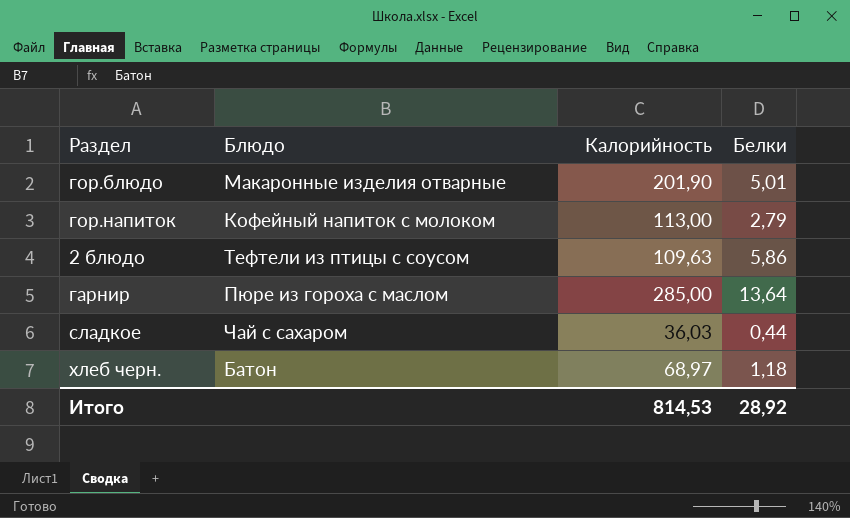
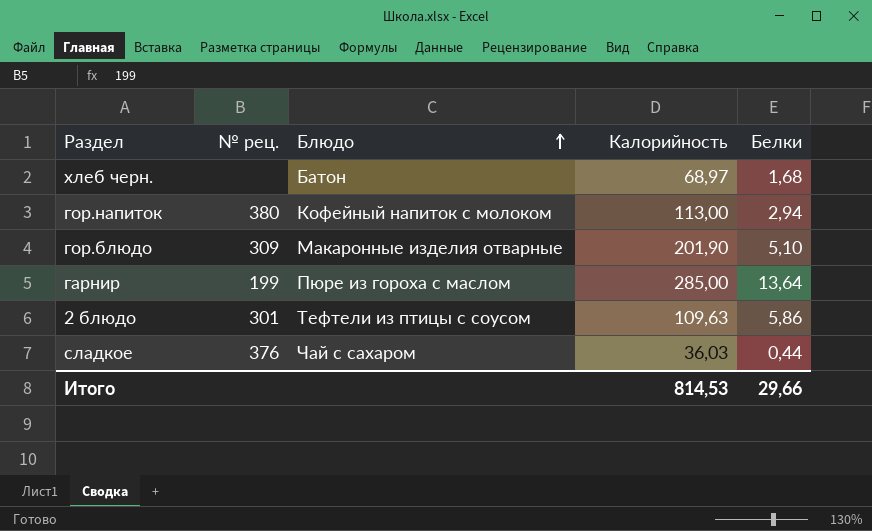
row order: none -> Блюдо ascending
column № рец. | position: none -> 2
хлеб черн. | Белки: 1,18 -> 1,68
гор.напиток | Белки: 2,79 -> 2,94
гор.блюдо | Белки: 5,01 -> 5,10
Итого | Белки: 28,92 -> 29,66

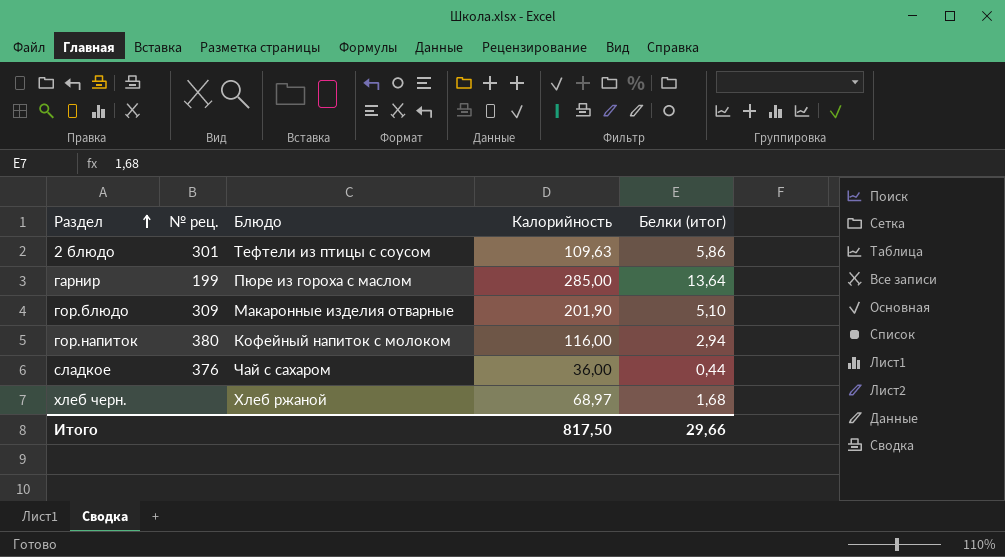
row order: Блюдо ascending -> Раздел ascending
column name: Белки -> Белки (итог)
гор.напиток | Калорийность: 113,00 -> 116,00
сладкое | Калорийность: 36,03 -> 36,00
хлеб черн. | Блюдо: Батон -> Хлеб ржаной
Итого | Калорийность: 814,53 -> 817,50

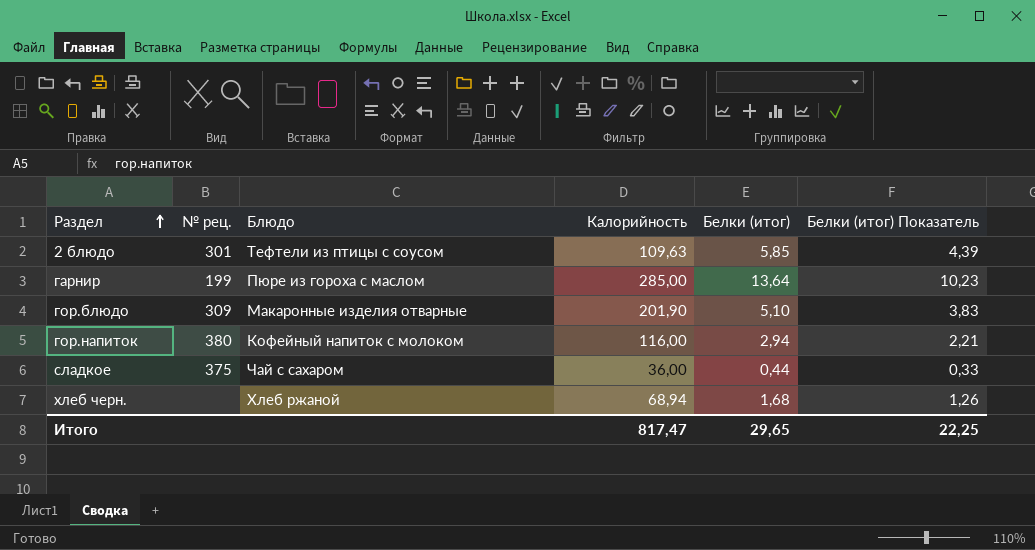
column Белки (итог) Показатель | formula: none -> [Белки (итог)] * 0,75
2 блюдо | Белки (итог): 5,86 -> 5,85
сладкое | № рец.: 376 -> 375
хлеб черн. | Калорийность: 68,97 -> 68,94
Итого | Калорийность: 817,50 -> 817,47
Итого | Белки (итог): 29,66 -> 29,65

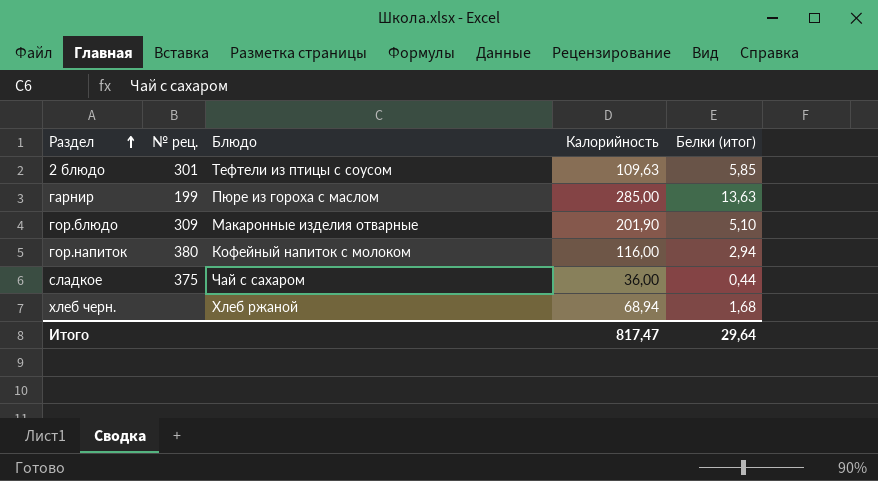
column Белки (итог) Показатель | formula: [Белки (итог)] * 0,75 -> none
гарнир | Белки (итог): 13,64 -> 13,63
Итого | Белки (итог): 29,65 -> 29,64

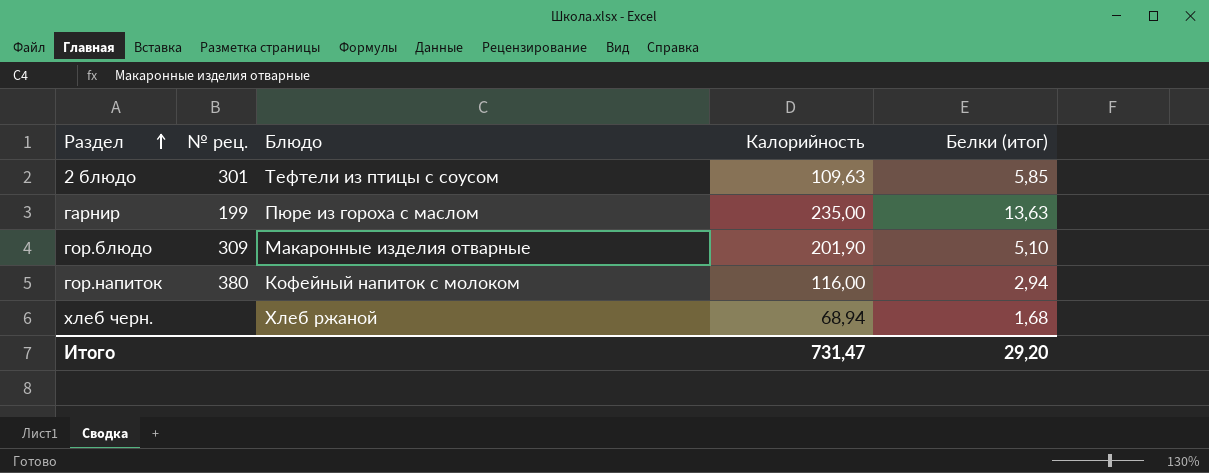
row сладкое: 375 | Чай с сахаром | 36,00 | 0,44 -> none
гарнир | Калорийность: 285,00 -> 235,00
Итого | Калорийность: 817,47 -> 731,47
Итого | Белки (итог): 29,64 -> 29,20

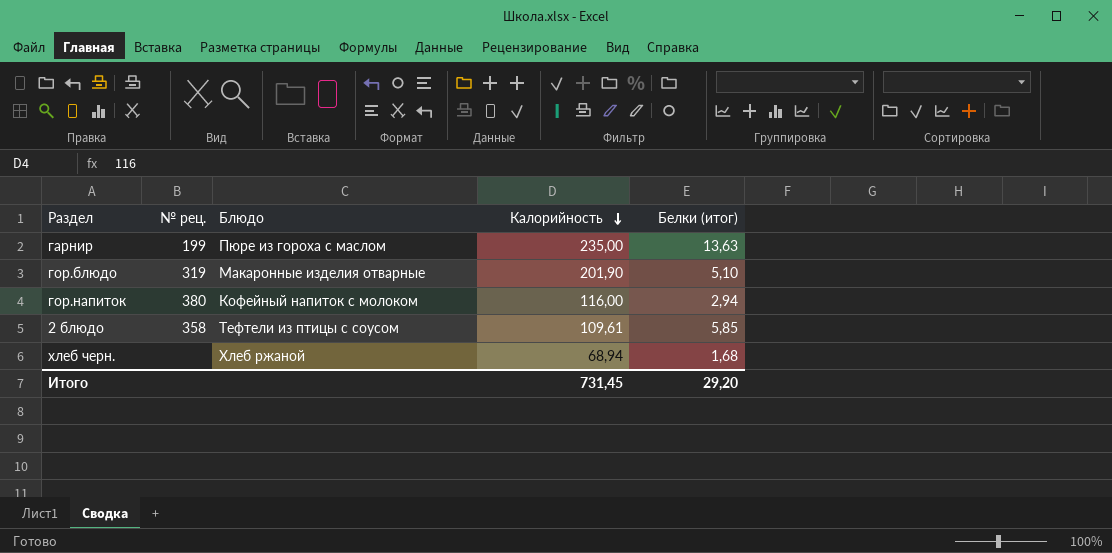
row order: Раздел ascending -> Калорийность descending
гор.блюдо | № рец.: 309 -> 319
2 блюдо | № рец.: 301 -> 358
2 блюдо | Калорийность: 109,63 -> 109,61
Итого | Калорийность: 731,47 -> 731,45

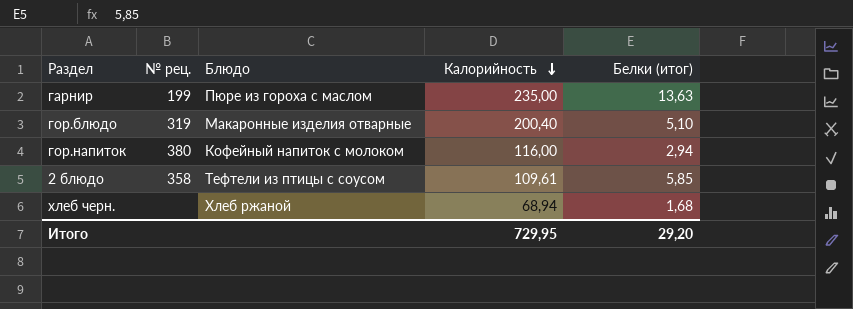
гор.блюдо | Калорийность: 201,90 -> 200,40
Итого | Калорийность: 731,45 -> 729,95

